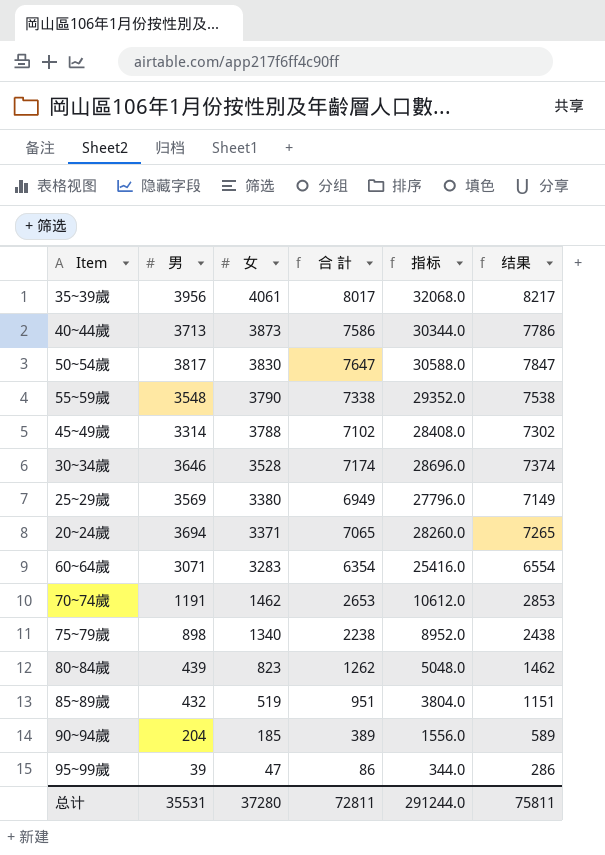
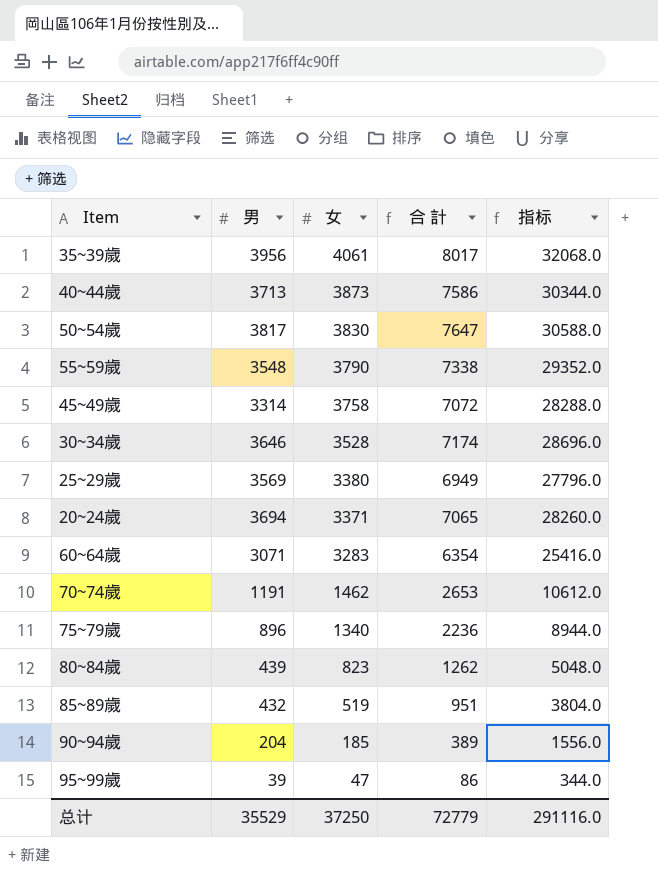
column 结果 | formula: [合 計] + 200 -> none
45~49歲 | 女: 3788 -> 3758
45~49歲 | 合 計: 7102 -> 7072
45~49歲 | 指标: 28408.0 -> 28288.0
75~79歲 | 男: 898 -> 896
75~79歲 | 合 計: 2238 -> 2236
75~79歲 | 指标: 8952.0 -> 8944.0
总计 | 男: 35531 -> 35529
总计 | 女: 37280 -> 37250
总计 | 合 計: 72811 -> 72779
总计 | 指标: 291244.0 -> 291116.0

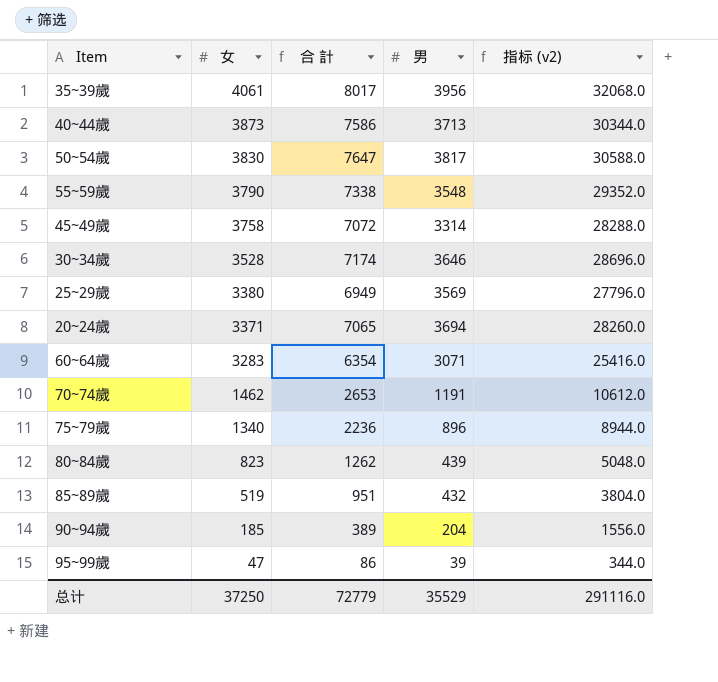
column 男 | position: 2 -> 4
column name: 指标 -> 指标 (v2)

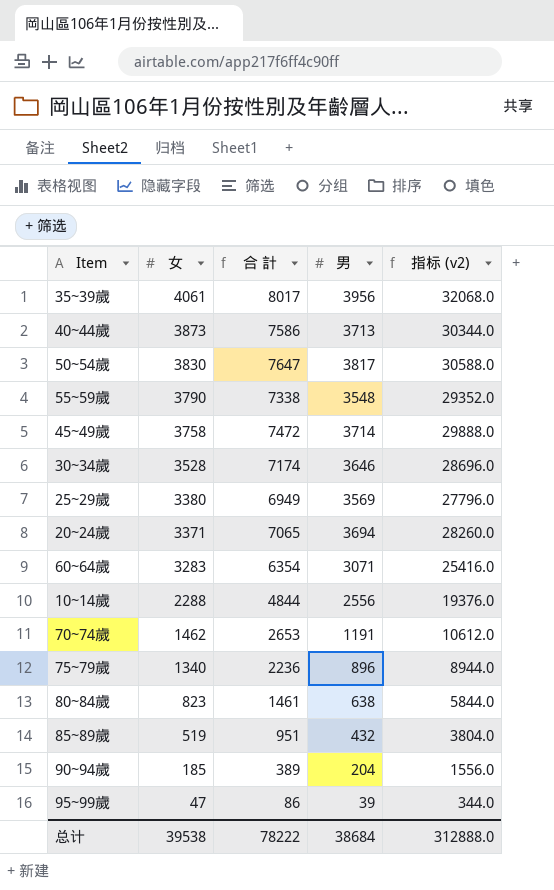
45~49歲 | 合 計: 7072 -> 7472
45~49歲 | 男: 3314 -> 3714
45~49歲 | 指标 (v2): 28288.0 -> 29888.0
row 10~14歲: none -> 2288 | 4844 | 2556 | 19376.0
80~84歲 | 合 計: 1262 -> 1461
80~84歲 | 男: 439 -> 638
80~84歲 | 指标 (v2): 5048.0 -> 5844.0
总计 | 女: 37250 -> 39538
总计 | 合 計: 72779 -> 78222
总计 | 男: 35529 -> 38684
总计 | 指标 (v2): 291116.0 -> 312888.0

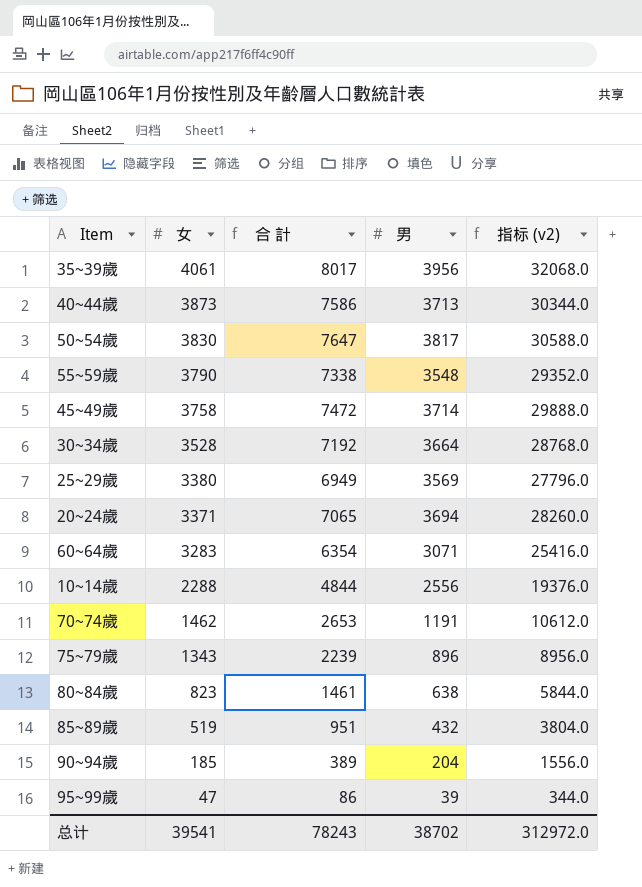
30~34歲 | 合 計: 7174 -> 7192
30~34歲 | 男: 3646 -> 3664
30~34歲 | 指标 (v2): 28696.0 -> 28768.0
75~79歲 | 女: 1340 -> 1343
75~79歲 | 合 計: 2236 -> 2239
75~79歲 | 指标 (v2): 8944.0 -> 8956.0
总计 | 女: 39538 -> 39541
总计 | 合 計: 78222 -> 78243
总计 | 男: 38684 -> 38702
总计 | 指标 (v2): 312888.0 -> 312972.0

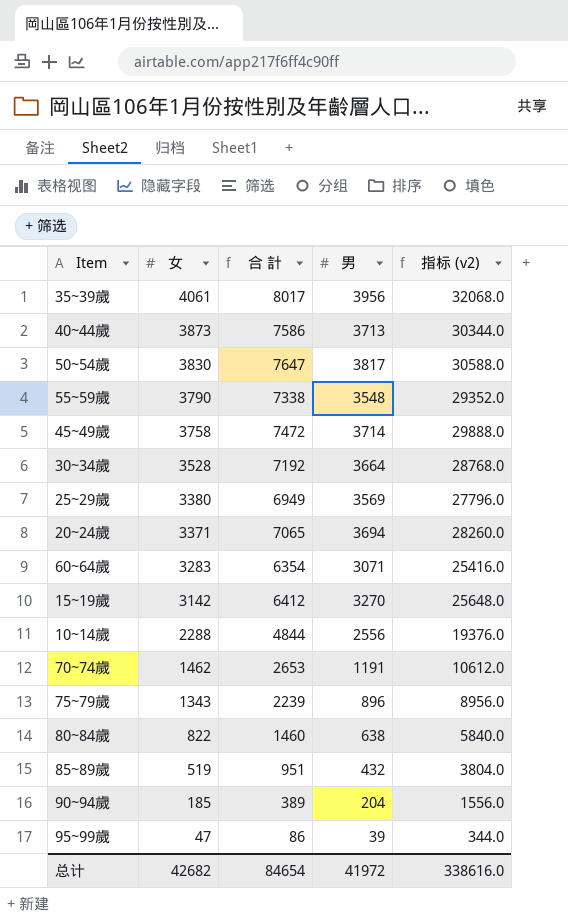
row 15~19歲: none -> 3142 | 6412 | 3270 | 25648.0
80~84歲 | 女: 823 -> 822
80~84歲 | 合 計: 1461 -> 1460
80~84歲 | 指标 (v2): 5844.0 -> 5840.0
总计 | 女: 39541 -> 42682
总计 | 合 計: 78243 -> 84654
总计 | 男: 38702 -> 41972
总计 | 指标 (v2): 312972.0 -> 338616.0

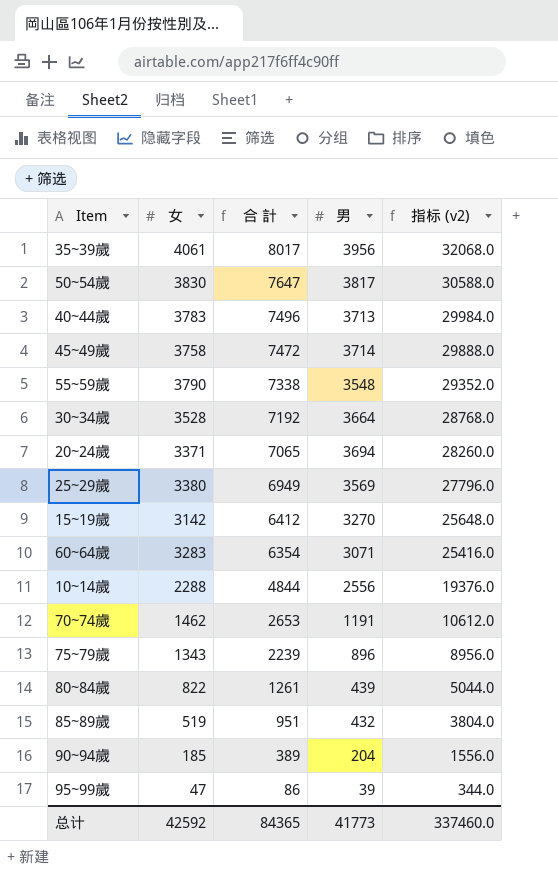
row order: 女 descending -> 合 計 descending
40~44歲 | 女: 3873 -> 3783
40~44歲 | 合 計: 7586 -> 7496
40~44歲 | 指标 (v2): 30344.0 -> 29984.0
80~84歲 | 合 計: 1460 -> 1261
80~84歲 | 男: 638 -> 439
80~84歲 | 指标 (v2): 5840.0 -> 5044.0
总计 | 女: 42682 -> 42592
总计 | 合 計: 84654 -> 84365
总计 | 男: 41972 -> 41773
总计 | 指标 (v2): 338616.0 -> 337460.0

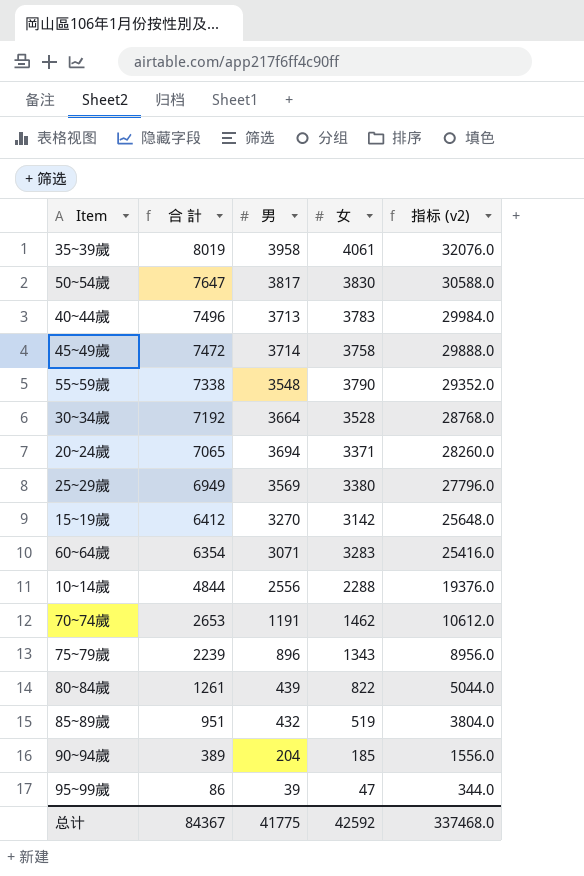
column 女 | position: 2 -> 4
35~39歲 | 合 計: 8017 -> 8019
35~39歲 | 男: 3956 -> 3958
35~39歲 | 指标 (v2): 32068.0 -> 32076.0
总计 | 合 計: 84365 -> 84367
总计 | 男: 41773 -> 41775
总计 | 指标 (v2): 337460.0 -> 337468.0

